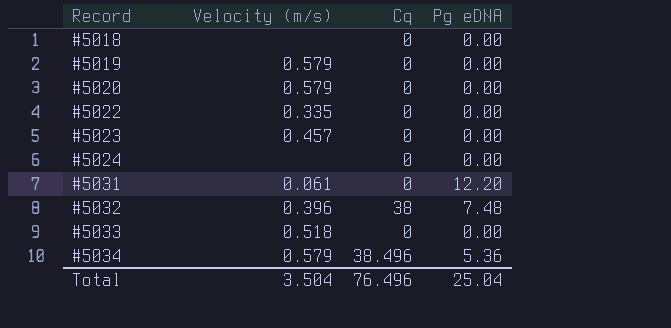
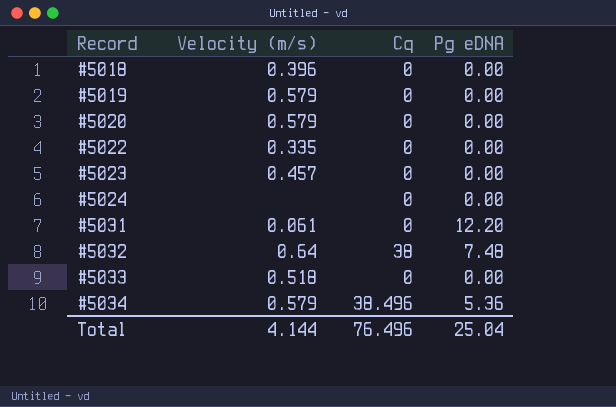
#5018 | Velocity (m/s): none -> 0.396
#5032 | Velocity (m/s): 0.396 -> 0.64
Total | Velocity (m/s): 3.504 -> 4.144

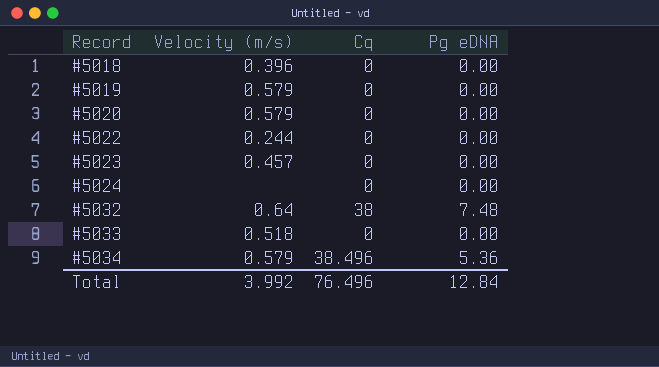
row #5031: 0.061 | 0 | 12.20 -> none
#5022 | Velocity (m/s): 0.335 -> 0.244
Total | Velocity (m/s): 4.144 -> 3.992
Total | Pg eDNA: 25.04 -> 12.84

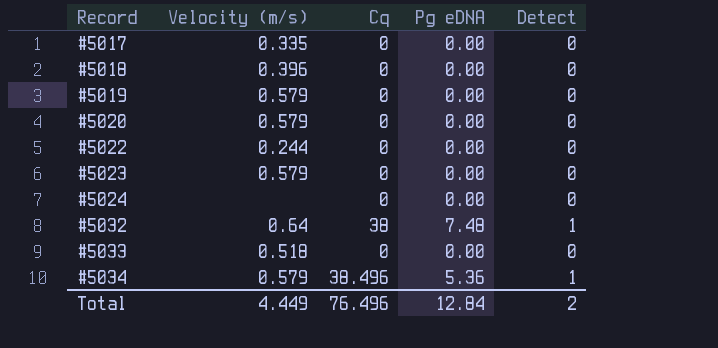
column Detect | position: none -> 5
row #5017: none -> 0.335 | 0 | 0.00 | 0
#5023 | Velocity (m/s): 0.457 -> 0.579
Total | Velocity (m/s): 3.992 -> 4.449

